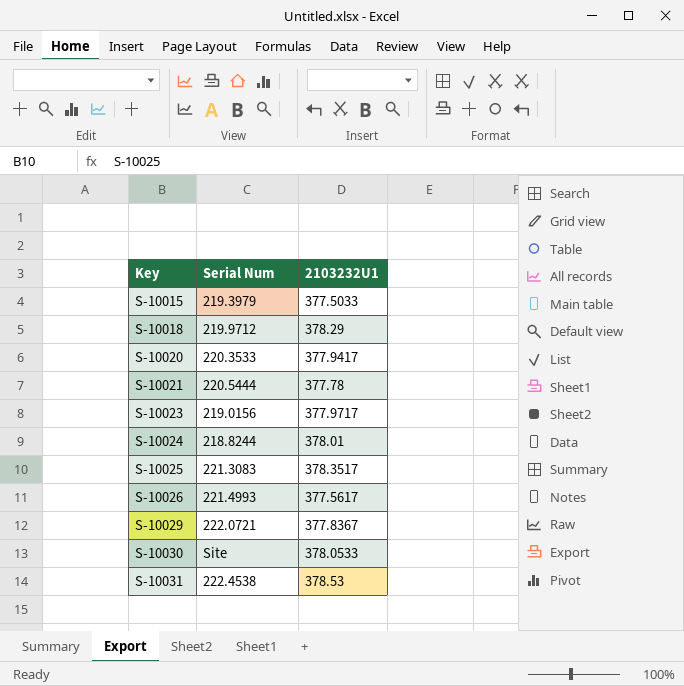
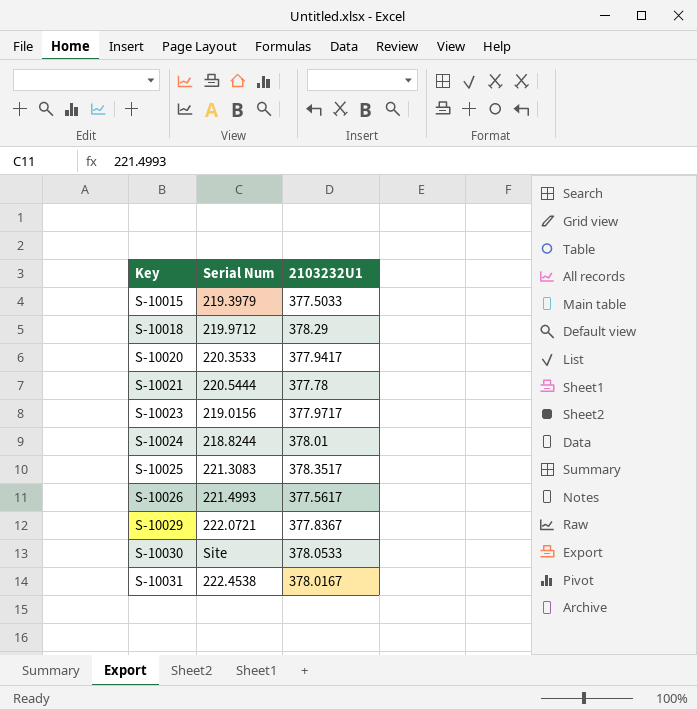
S-10031 | 2103232U1: 378.53 -> 378.0167

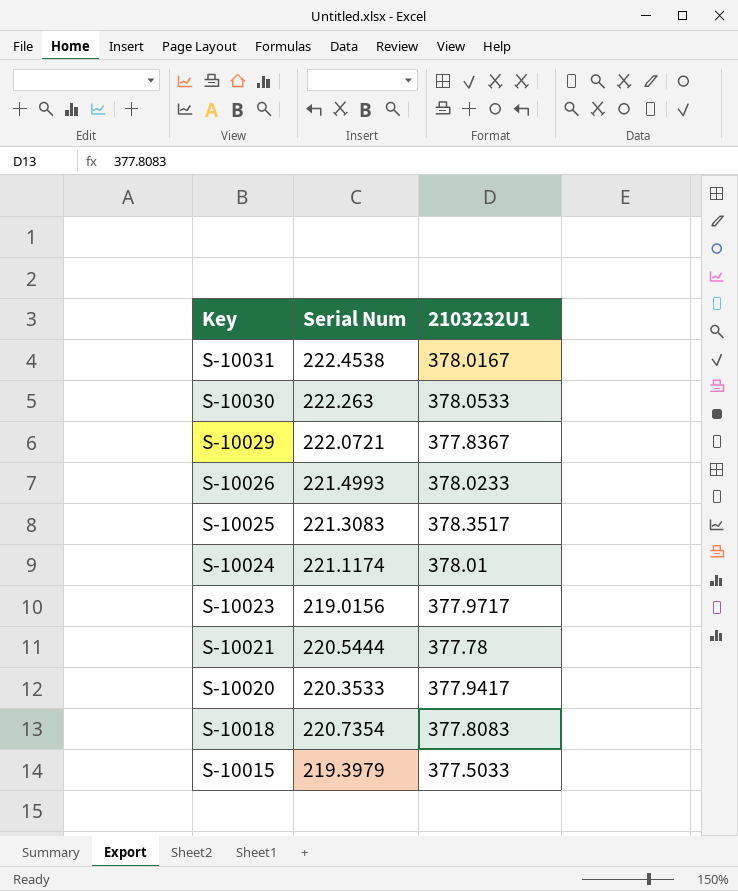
row order: Key ascending -> Key descending
S-10030 | Serial Num: Site -> 222.263
S-10026 | 2103232U1: 377.5617 -> 378.0233
S-10024 | Serial Num: 218.8244 -> 221.1174
S-10018 | Serial Num: 219.9712 -> 220.7354
S-10018 | 2103232U1: 378.29 -> 377.8083

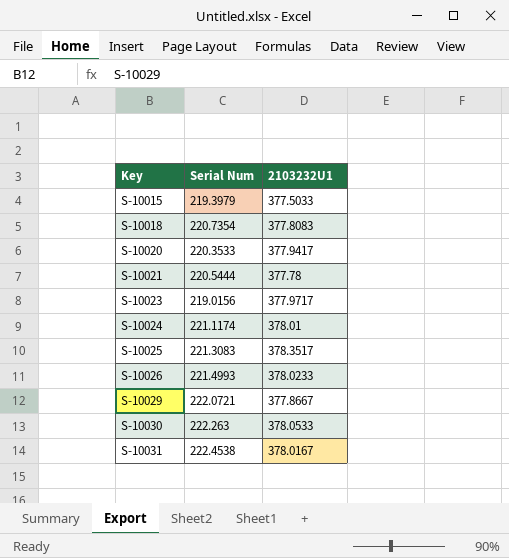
row order: Key descending -> Key ascending
S-10029 | 2103232U1: 377.8367 -> 377.8667

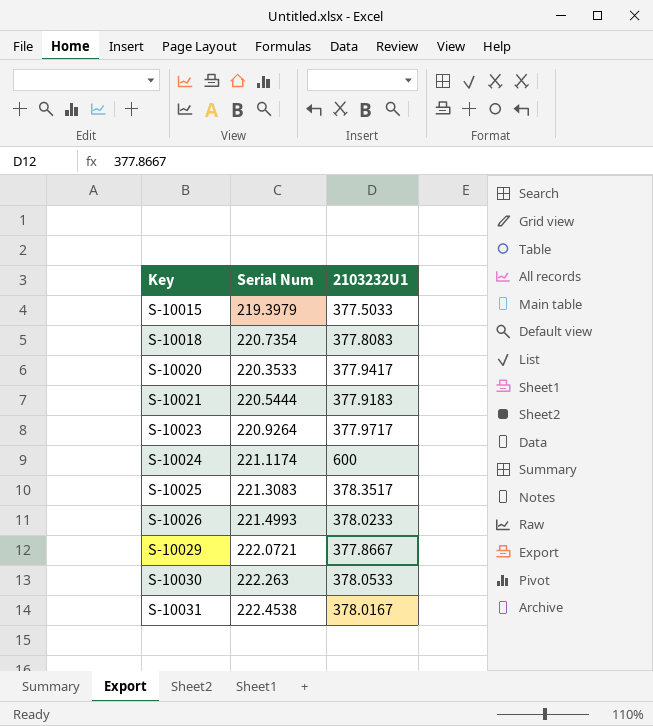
S-10021 | 2103232U1: 377.78 -> 377.9183
S-10023 | Serial Num: 219.0156 -> 220.9264
S-10024 | 2103232U1: 378.01 -> 600

